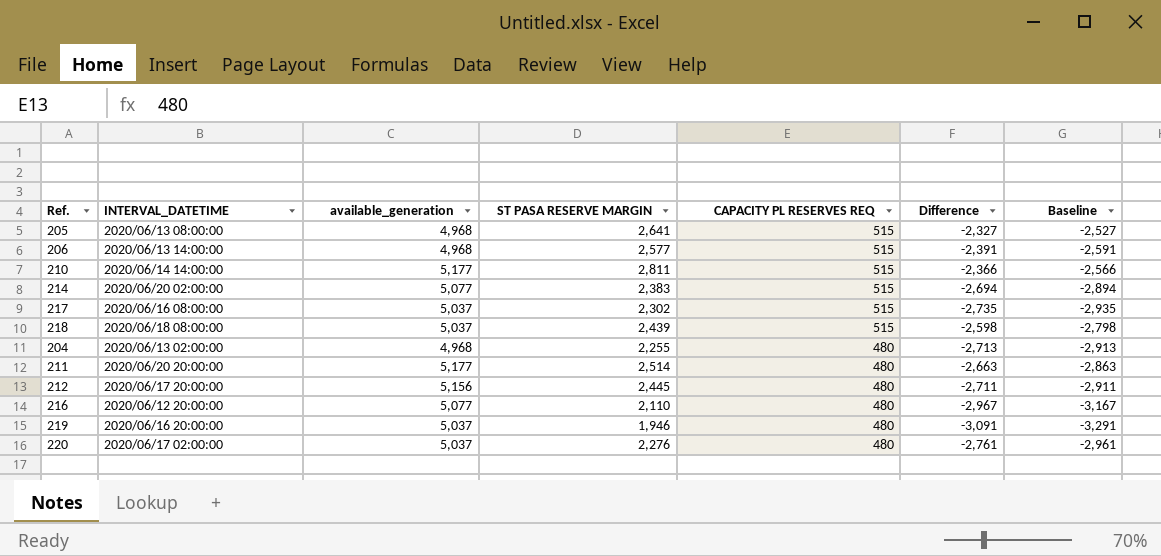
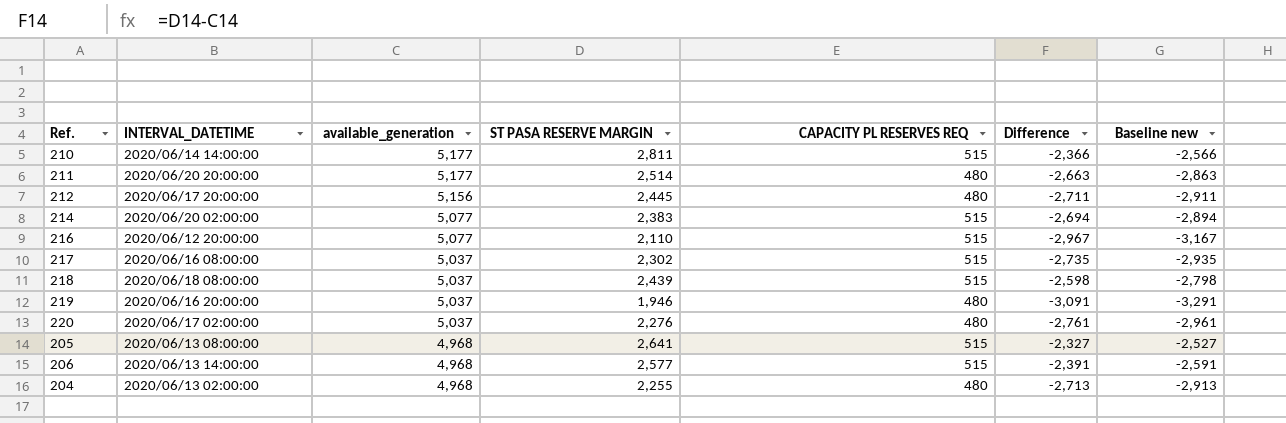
row order: CAPACITY PL RESERVES REQ descending -> available_generation descending
column name: Baseline -> Baseline new
216 | CAPACITY PL RESERVES REQ: 480 -> 515

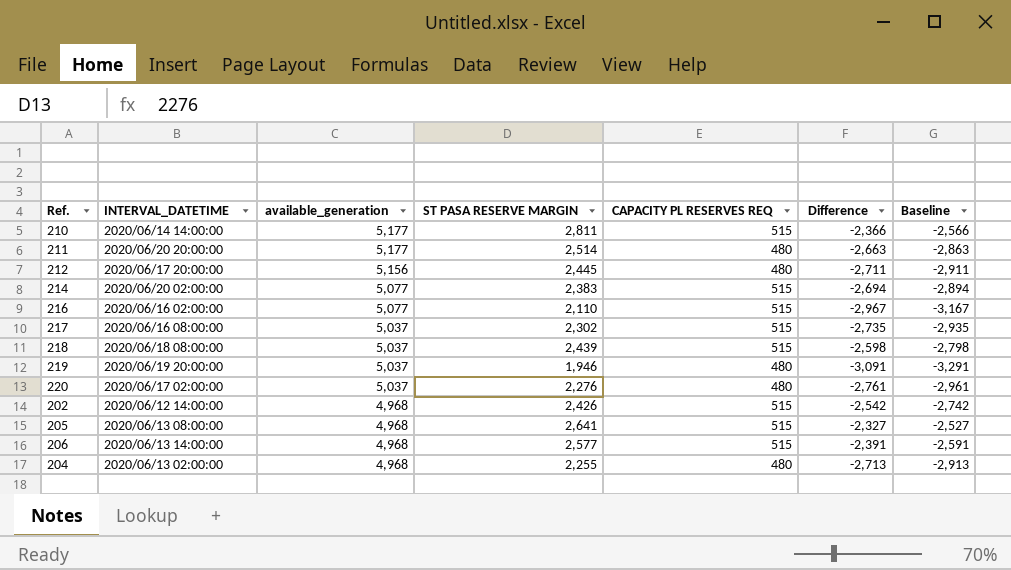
column name: Baseline new -> Baseline
216 | INTERVAL_DATETIME: 2020/06/12 20:00:00 -> 2020/06/16 02:00:00
219 | INTERVAL_DATETIME: 2020/06/16 20:00:00 -> 2020/06/19 20:00:00
row 202: none -> 2020/06/12 14:00:00 | 4,968 | 2,426 | 515 | -2,542 | -2,742

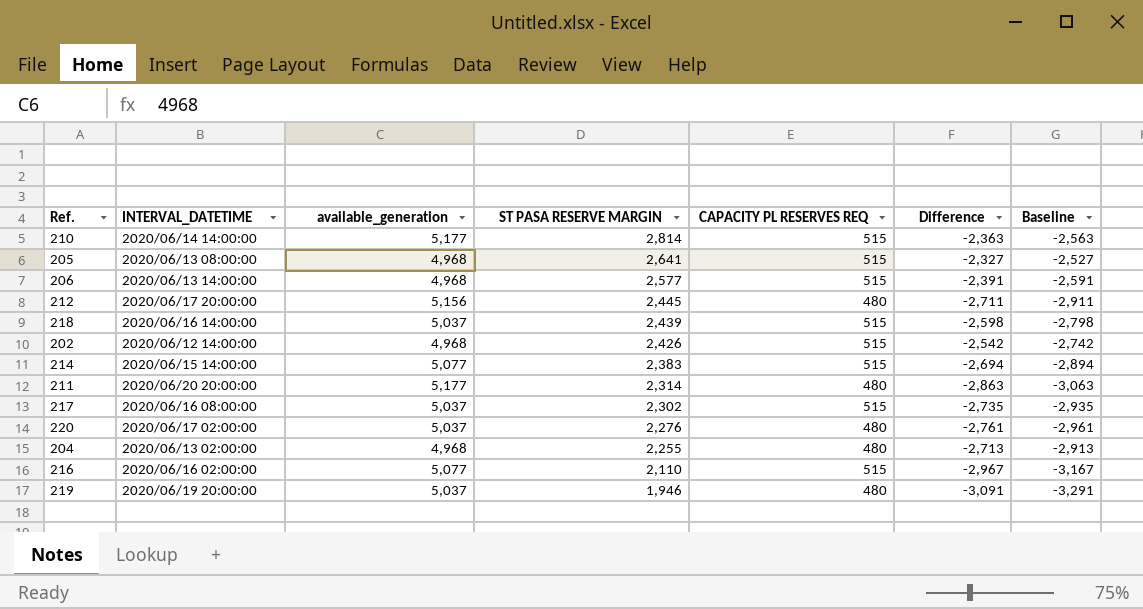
row order: available_generation descending -> ST PASA RESERVE MARGIN descending
210 | ST PASA RESERVE MARGIN: 2,811 -> 2,814
210 | Difference: -2,366 -> -2,363
210 | Baseline: -2,566 -> -2,563
218 | INTERVAL_DATETIME: 2020/06/18 08:00:00 -> 2020/06/16 14:00:00
214 | INTERVAL_DATETIME: 2020/06/20 02:00:00 -> 2020/06/15 14:00:00
211 | ST PASA RESERVE MARGIN: 2,514 -> 2,314
211 | Difference: -2,663 -> -2,863
211 | Baseline: -2,863 -> -3,063

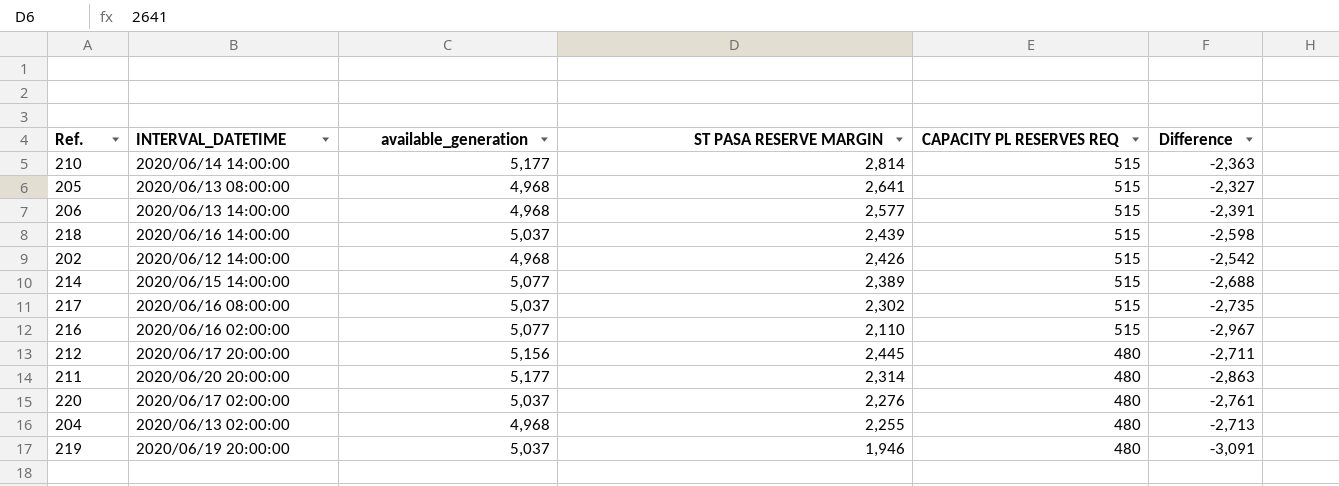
row order: ST PASA RESERVE MARGIN descending -> CAPACITY PL RESERVES REQ descending
column Baseline | formula: [Difference] - 200 -> none
214 | ST PASA RESERVE MARGIN: 2,383 -> 2,389
214 | Difference: -2,694 -> -2,688

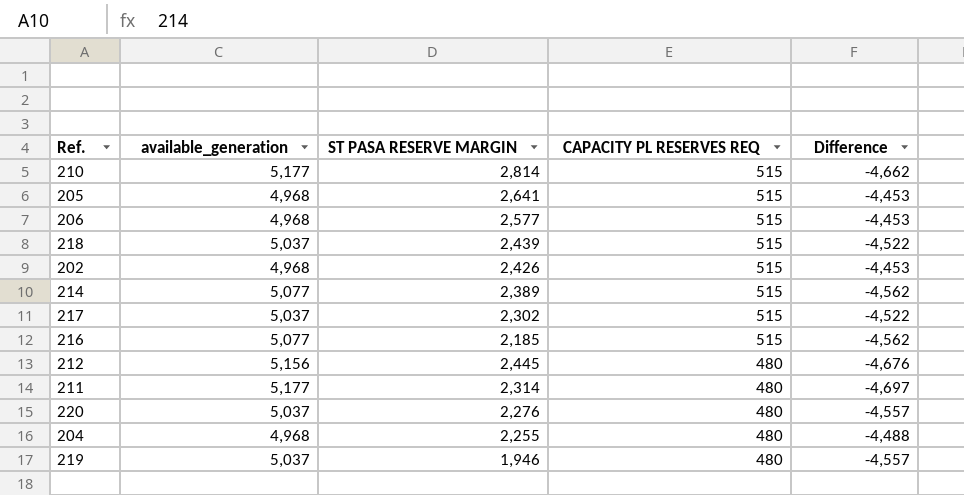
column INTERVAL_DATETIME | position: 2 -> none
column Difference | formula: [ST PASA RESERVE MARGIN] - [available_generation] -> [CAPACITY PL RESERVES REQ] - [available_generation]
216 | ST PASA RESERVE MARGIN: 2,110 -> 2,185

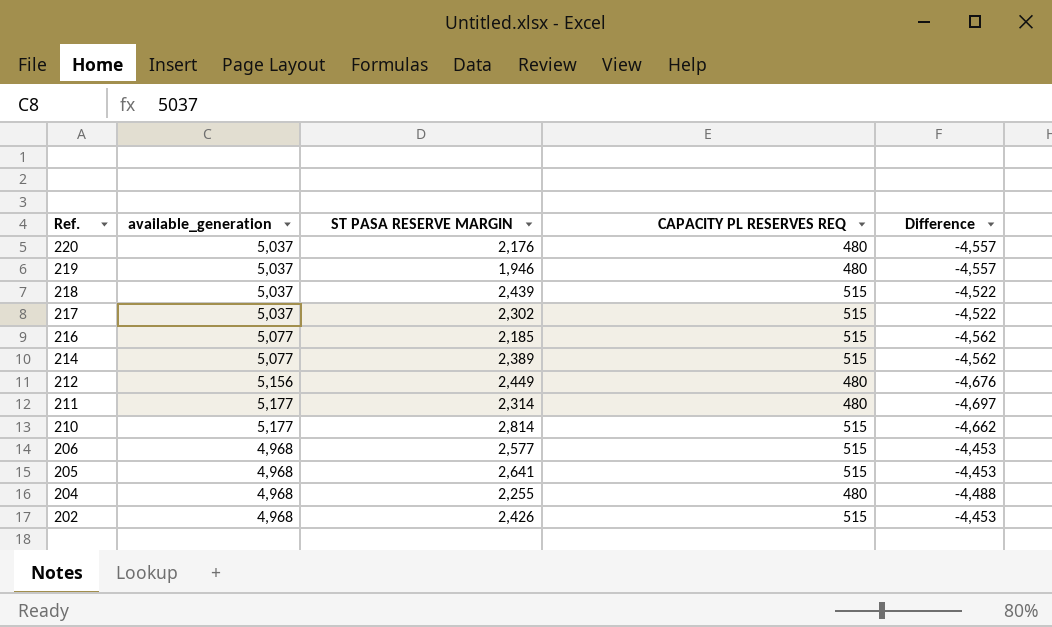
row order: CAPACITY PL RESERVES REQ descending -> Ref. descending
220 | ST PASA RESERVE MARGIN: 2,276 -> 2,176
212 | ST PASA RESERVE MARGIN: 2,445 -> 2,449

